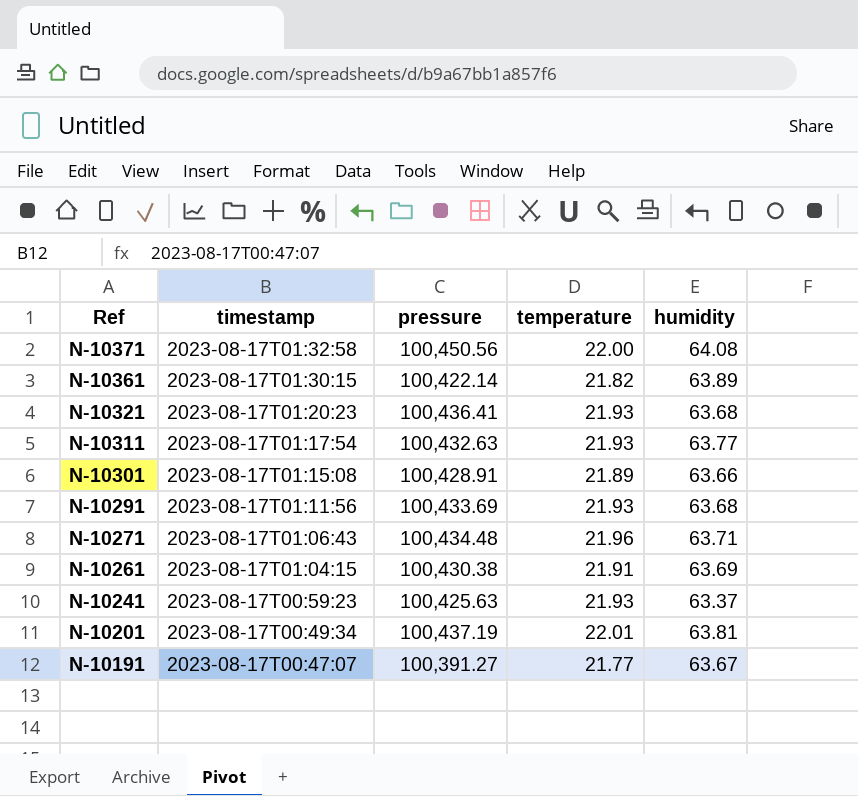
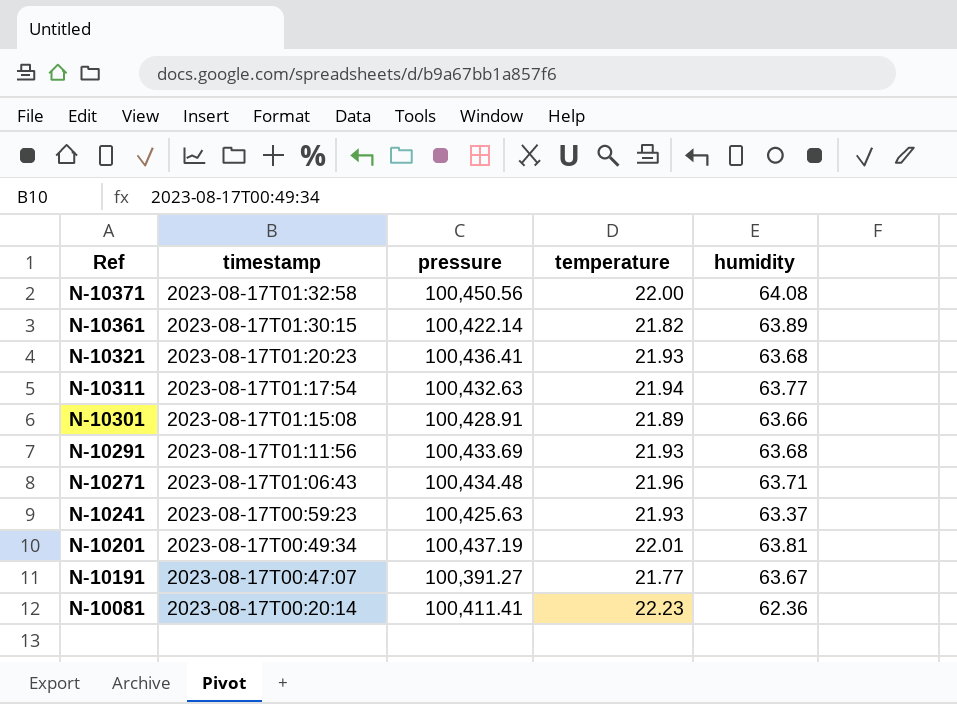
row N-10261: 2023-08-17T01:04:15 | 100,430.38 | 21.91 | 63.69 -> none
N-10311 | temperature: 21.93 -> 21.94
row N-10081: none -> 2023-08-17T00:20:14 | 100,411.41 | 22.23 | 62.36

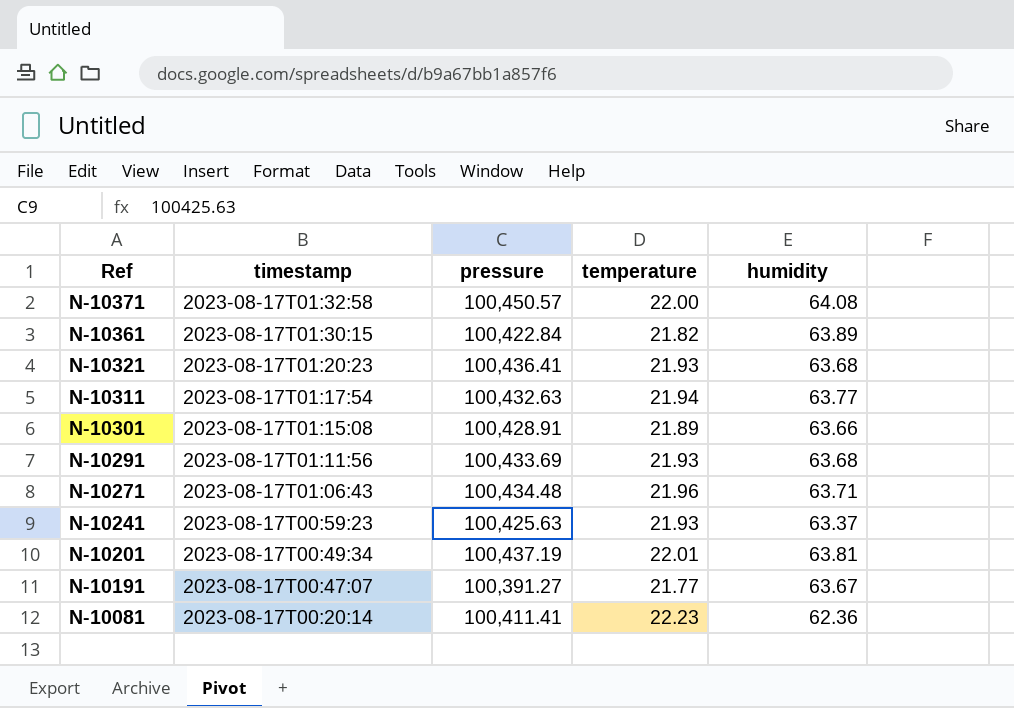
N-10371 | pressure: 100,450.56 -> 100,450.57
N-10361 | pressure: 100,422.14 -> 100,422.84

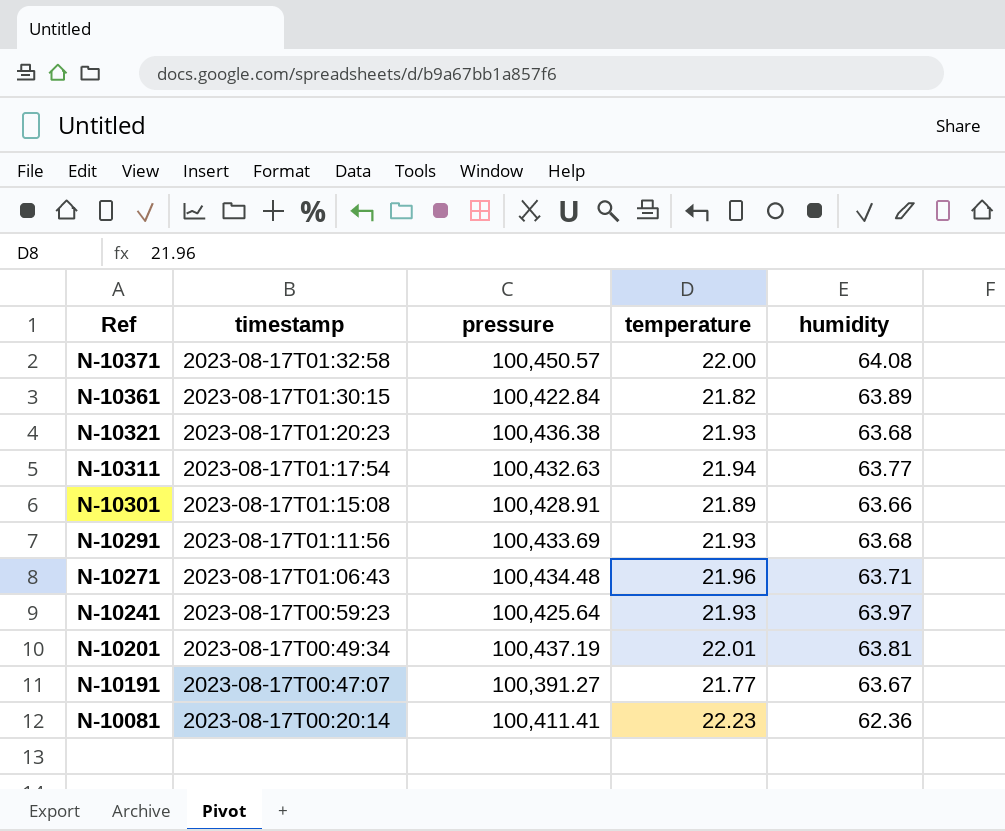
N-10321 | pressure: 100,436.41 -> 100,436.38
N-10241 | pressure: 100,425.63 -> 100,425.64
N-10241 | humidity: 63.37 -> 63.97

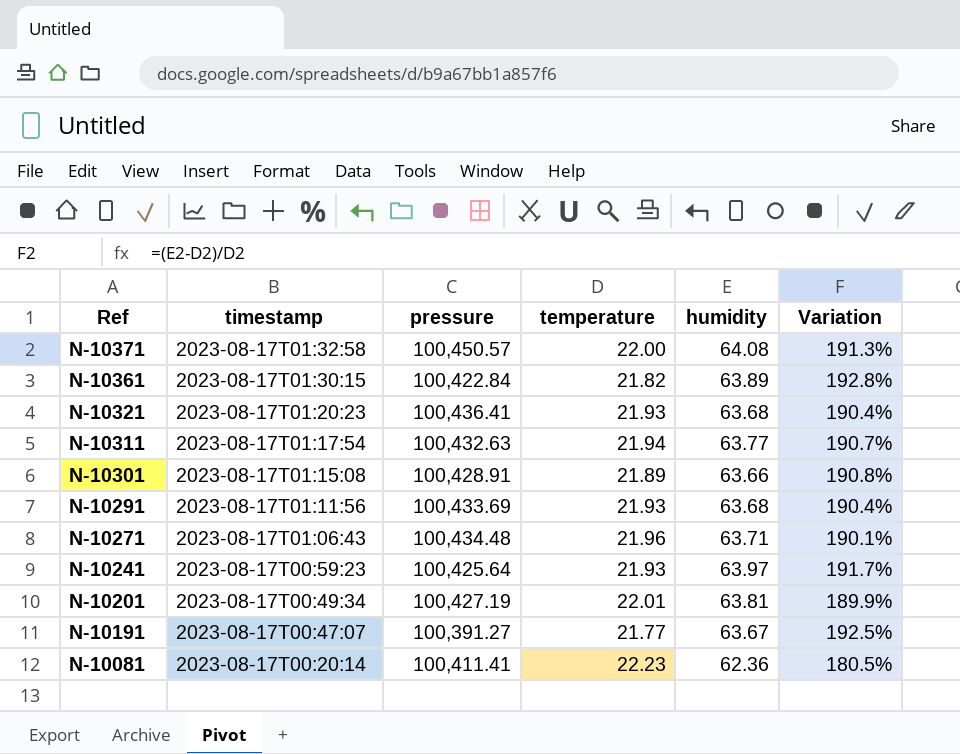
column Variation | formula: none -> ([humidity] - [temperature]) / [temperature]
N-10321 | pressure: 100,436.38 -> 100,436.41
N-10201 | pressure: 100,437.19 -> 100,427.19

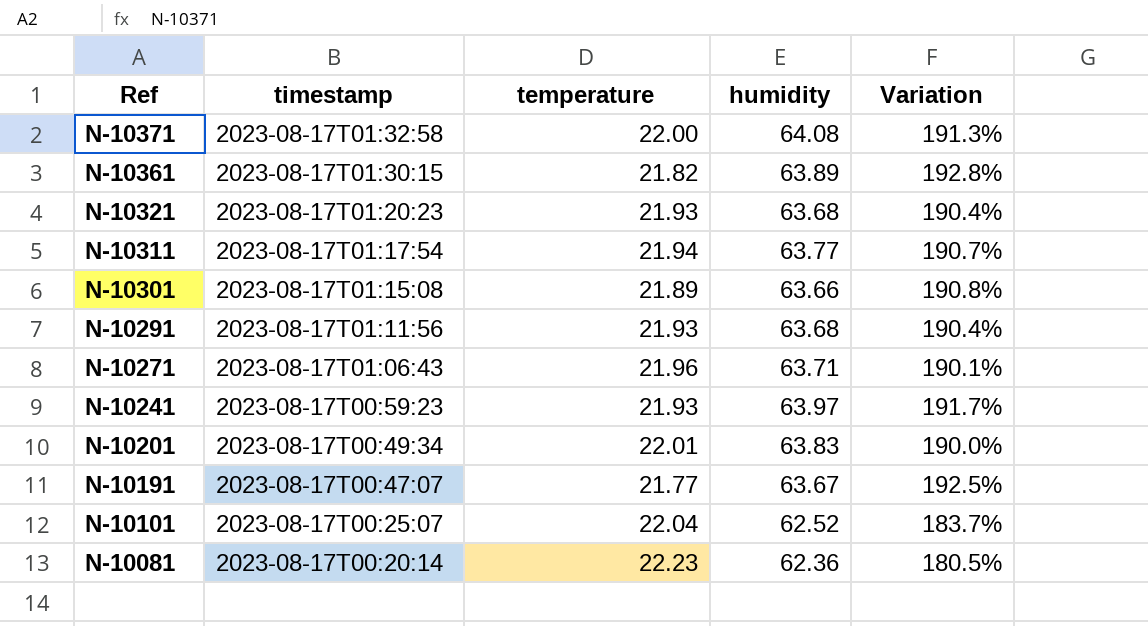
column pressure | position: 3 -> none
N-10201 | humidity: 63.81 -> 63.83
N-10201 | Variation: 189.9% -> 190.0%
row N-10101: none -> 2023-08-17T00:25:07 | 22.04 | 62.52 | 183.7%

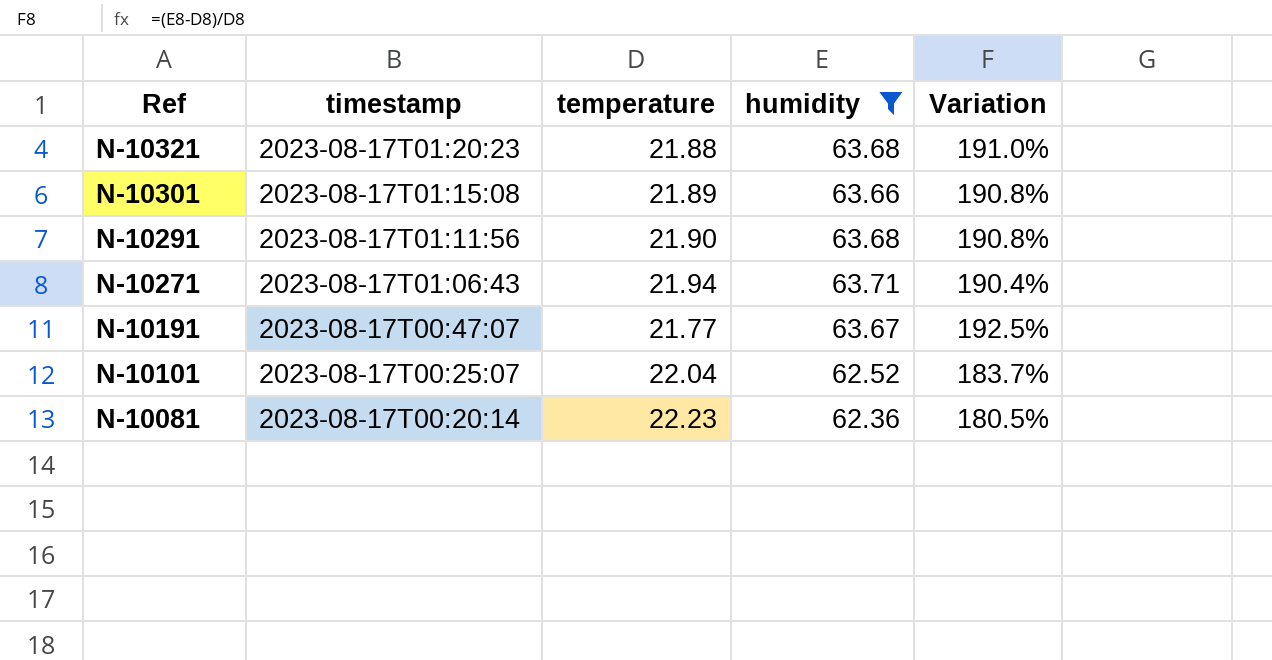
filter: none -> humidity <= 63.71
N-10321 | temperature: 21.93 -> 21.88
N-10321 | Variation: 190.4% -> 191.0%
N-10291 | temperature: 21.93 -> 21.90
N-10291 | Variation: 190.4% -> 190.8%
N-10271 | temperature: 21.96 -> 21.94
N-10271 | Variation: 190.1% -> 190.4%

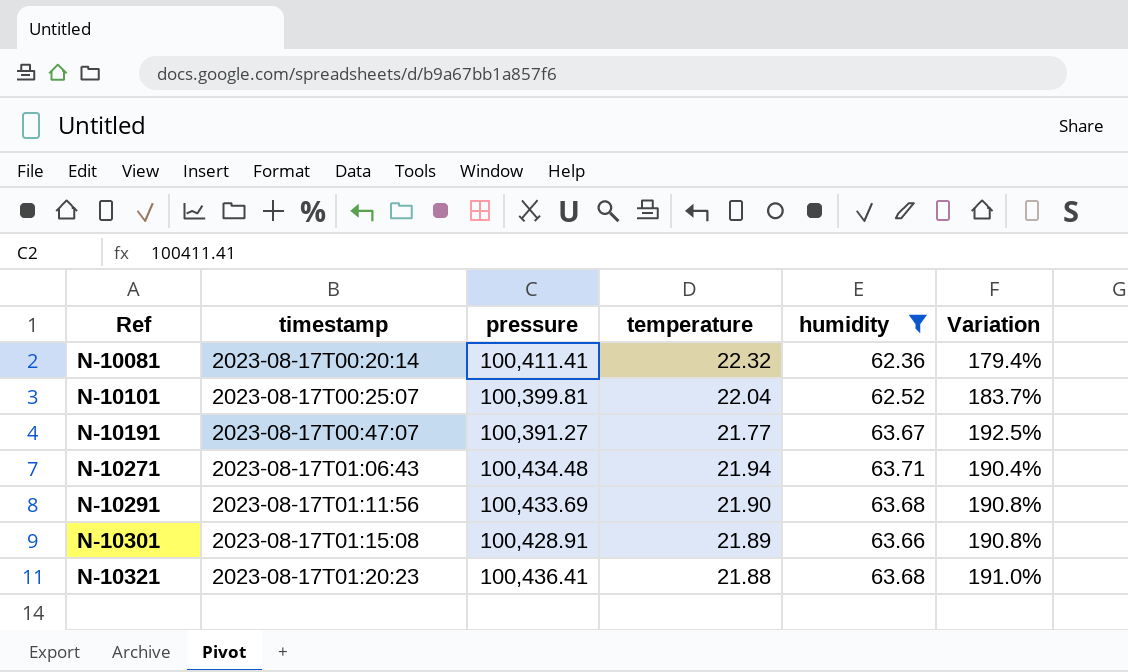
row order: Ref descending -> Ref ascending
column pressure | position: none -> 3
N-10081 | temperature: 22.23 -> 22.32
N-10081 | Variation: 180.5% -> 179.4%

